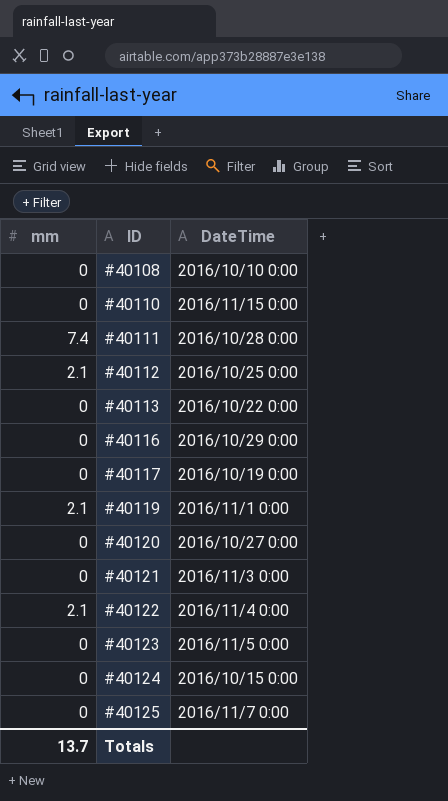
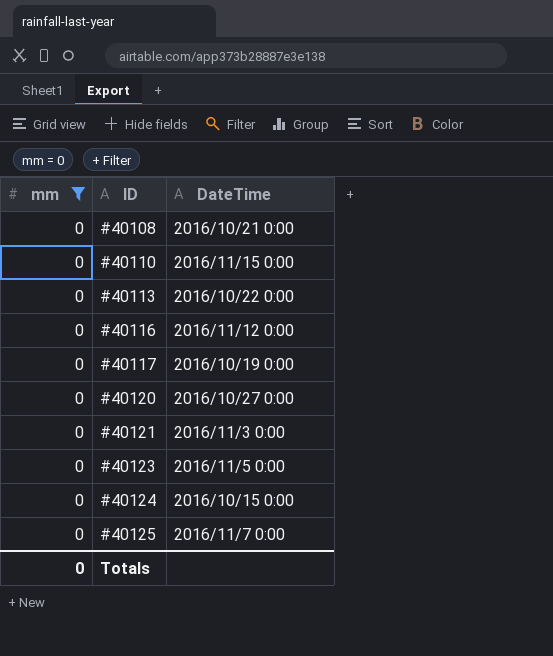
filter: none -> mm = 0
#40108 | DateTime: 2016/10/10 0:00 -> 2016/10/21 0:00
#40116 | DateTime: 2016/10/29 0:00 -> 2016/11/12 0:00
Totals | mm: 13.7 -> 0

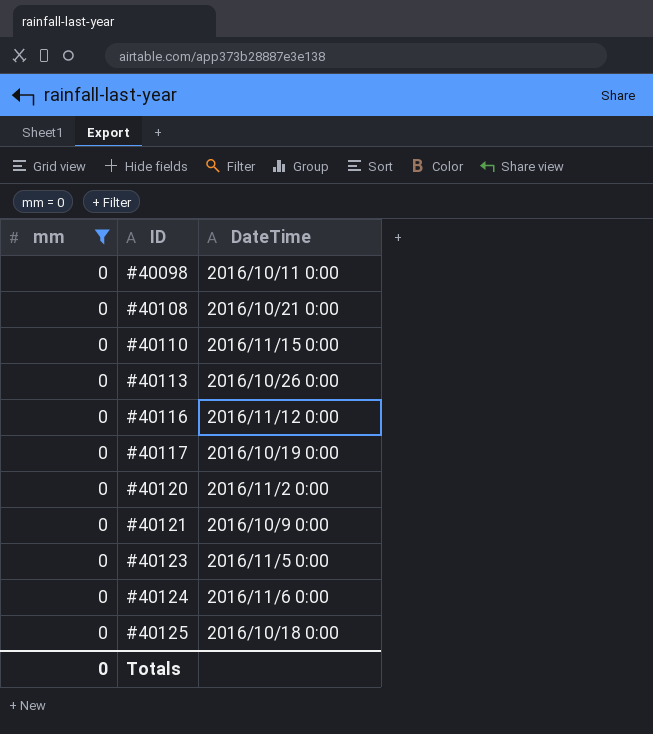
row #40098: none -> 0 | 2016/10/11 0:00
#40113 | DateTime: 2016/10/22 0:00 -> 2016/10/26 0:00
#40120 | DateTime: 2016/10/27 0:00 -> 2016/11/2 0:00
#40121 | DateTime: 2016/11/3 0:00 -> 2016/10/9 0:00
#40124 | DateTime: 2016/10/15 0:00 -> 2016/11/6 0:00
#40125 | DateTime: 2016/11/7 0:00 -> 2016/10/18 0:00

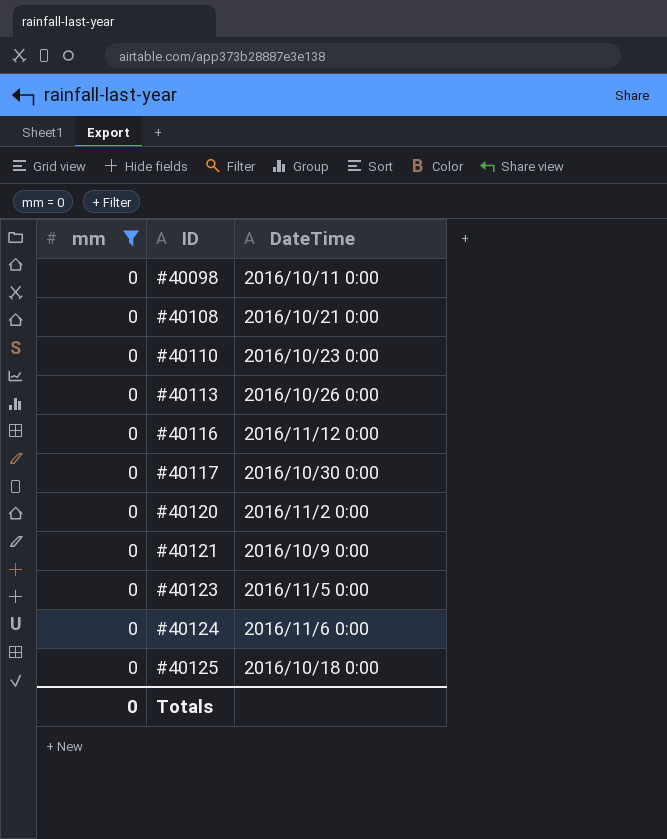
#40110 | DateTime: 2016/11/15 0:00 -> 2016/10/23 0:00
#40117 | DateTime: 2016/10/19 0:00 -> 2016/10/30 0:00

